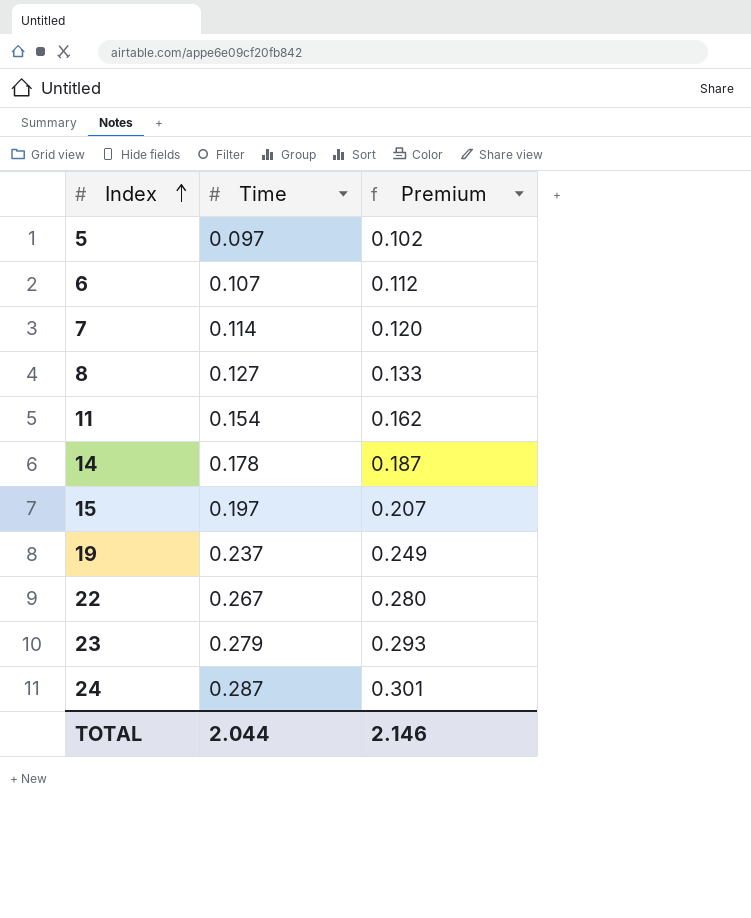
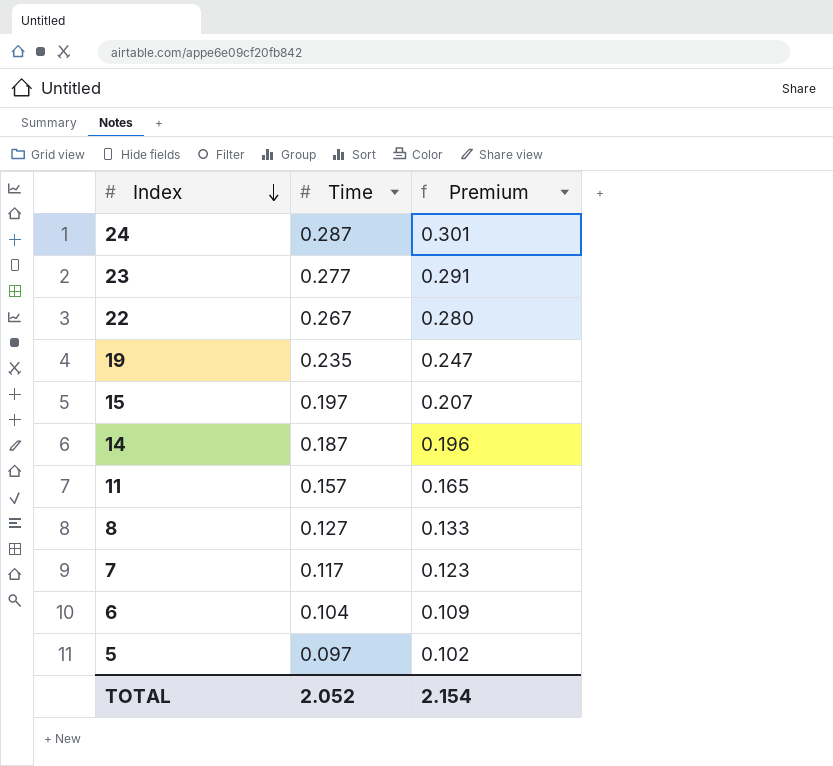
row order: Index ascending -> Index descending
23 | Time: 0.279 -> 0.277
23 | Premium: 0.293 -> 0.291
19 | Time: 0.237 -> 0.235
19 | Premium: 0.249 -> 0.247
14 | Time: 0.178 -> 0.187
14 | Premium: 0.187 -> 0.196
11 | Time: 0.154 -> 0.157
11 | Premium: 0.162 -> 0.165
7 | Time: 0.114 -> 0.117
7 | Premium: 0.120 -> 0.123
6 | Time: 0.107 -> 0.104
6 | Premium: 0.112 -> 0.109
TOTAL | Time: 2.044 -> 2.052
TOTAL | Premium: 2.146 -> 2.154

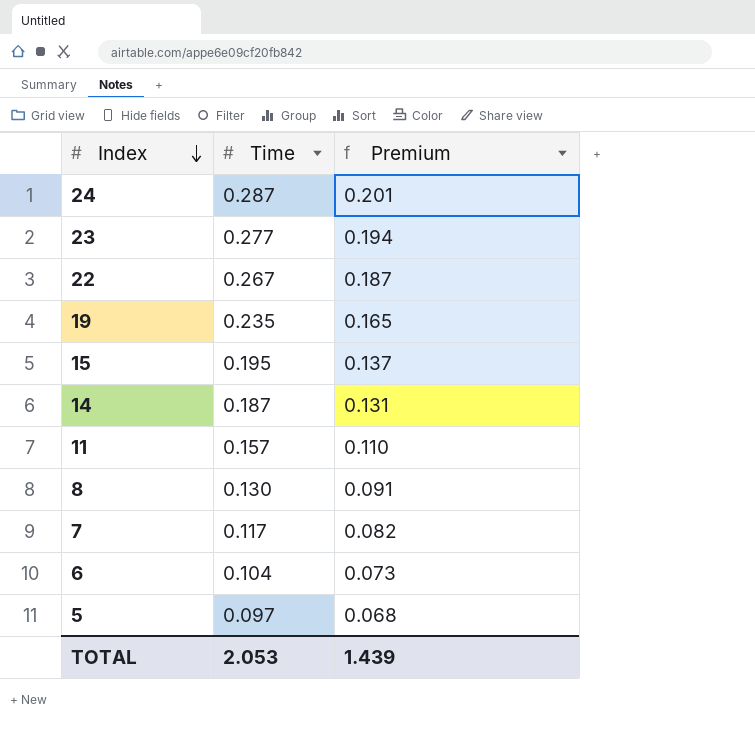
column Premium | formula: [Time] * 1.05 -> [Time] * 0.7
15 | Time: 0.197 -> 0.195
8 | Time: 0.127 -> 0.130
TOTAL | Time: 2.052 -> 2.053
TOTAL | Premium: 2.154 -> 1.439

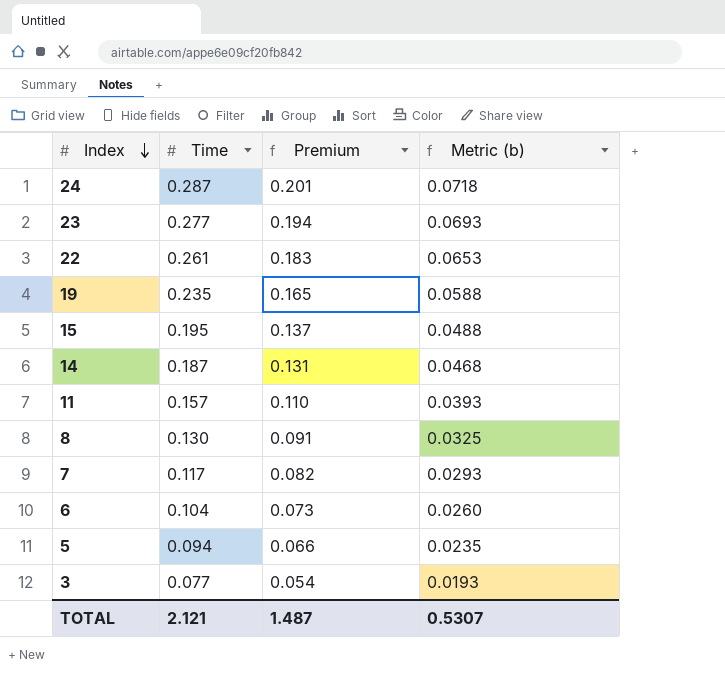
column Metric (b) | formula: none -> [Time] * 0.25
22 | Time: 0.267 -> 0.261
22 | Premium: 0.187 -> 0.183
5 | Time: 0.097 -> 0.094
5 | Premium: 0.068 -> 0.066
row 3: none -> 0.077 | 0.054 | 0.0193
TOTAL | Time: 2.053 -> 2.121
TOTAL | Premium: 1.439 -> 1.487

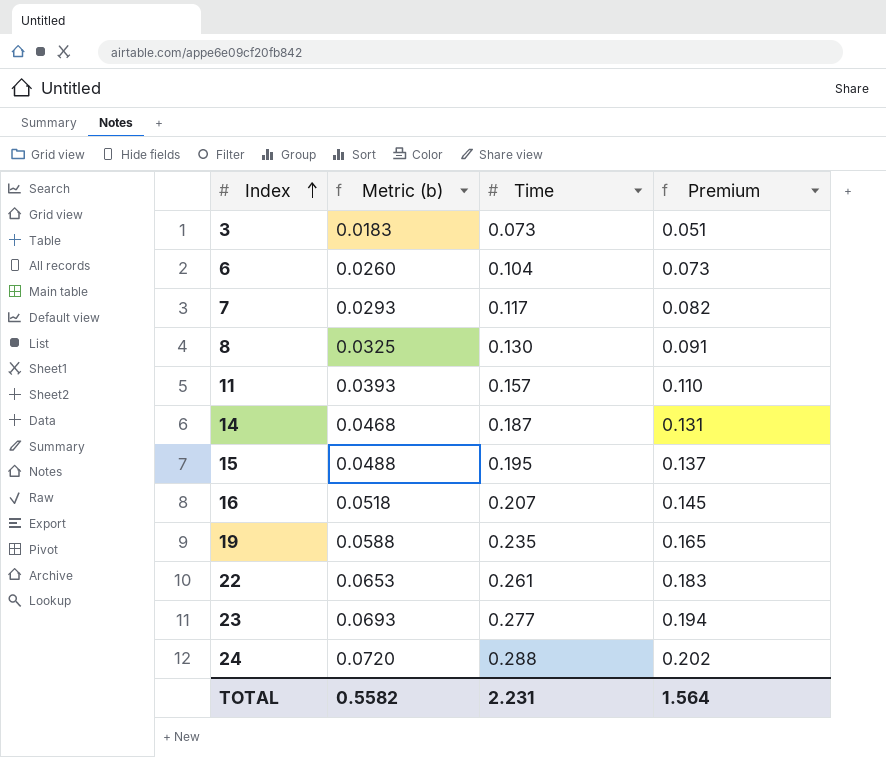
row order: Index descending -> Index ascending
column Metric (b) | position: 4 -> 2
row 5: 0.094 | 0.066 | 0.0235 -> none
3 | Metric (b): 0.0193 -> 0.0183
3 | Time: 0.077 -> 0.073
3 | Premium: 0.054 -> 0.051
row 16: none -> 0.0518 | 0.207 | 0.145
24 | Metric (b): 0.0718 -> 0.0720
24 | Time: 0.287 -> 0.288
24 | Premium: 0.201 -> 0.202
TOTAL | Metric (b): 0.5307 -> 0.5582
TOTAL | Time: 2.121 -> 2.231
TOTAL | Premium: 1.487 -> 1.564

